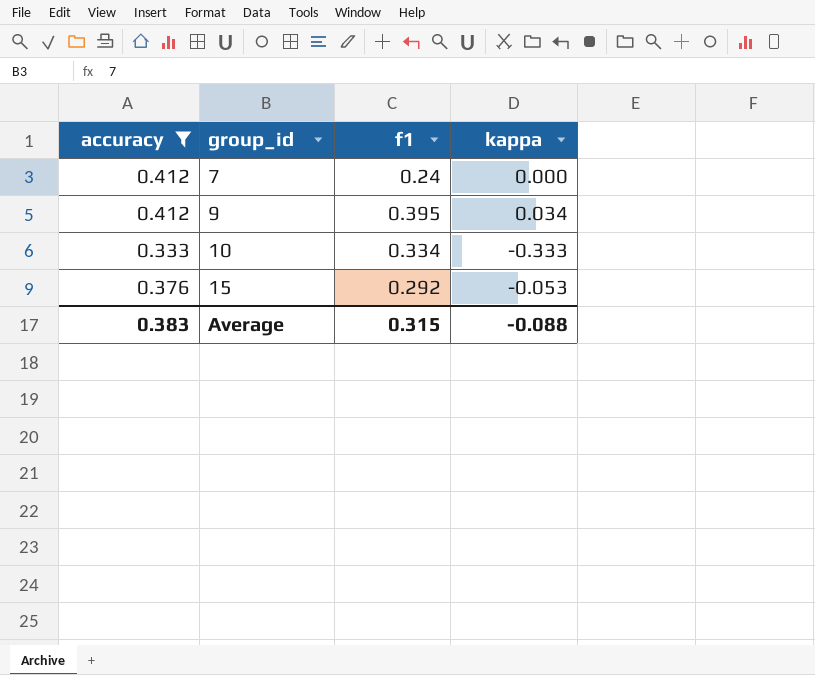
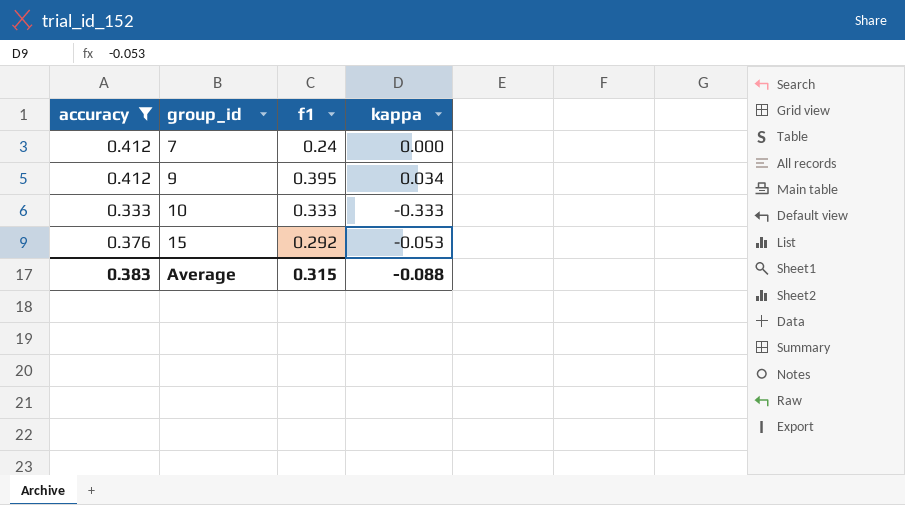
10 | f1: 0.334 -> 0.333

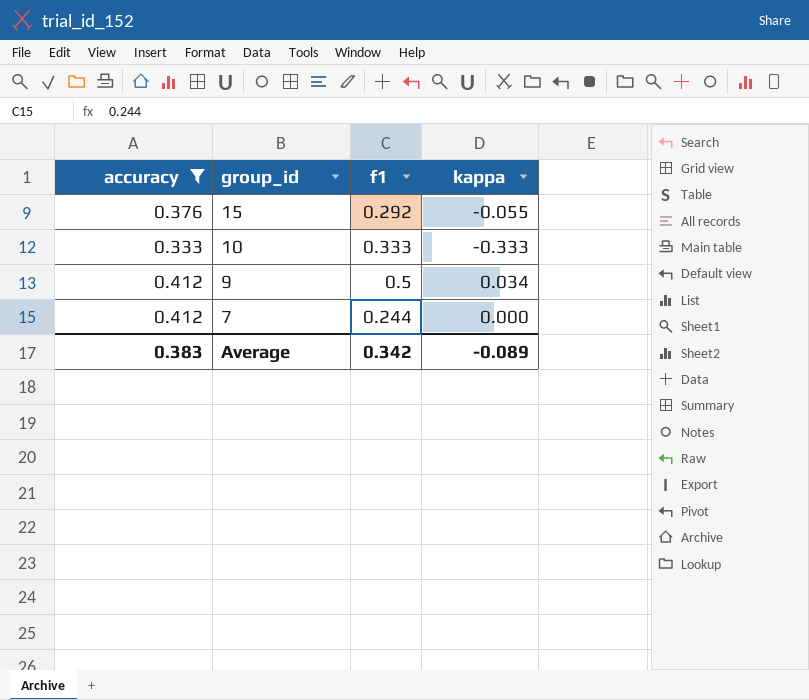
row order: group_id ascending -> group_id descending
15 | kappa: -0.053 -> -0.055
9 | f1: 0.395 -> 0.5
7 | f1: 0.24 -> 0.244
Average | f1: 0.315 -> 0.342
Average | kappa: -0.088 -> -0.089

